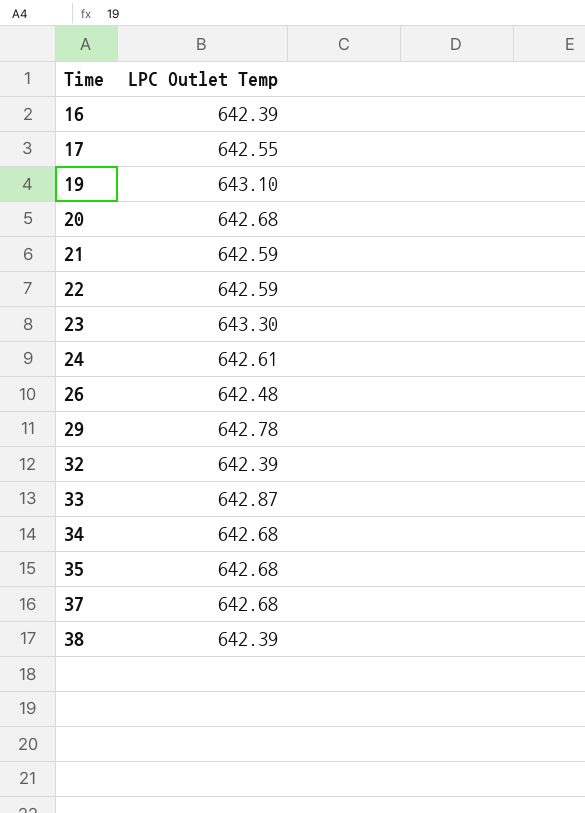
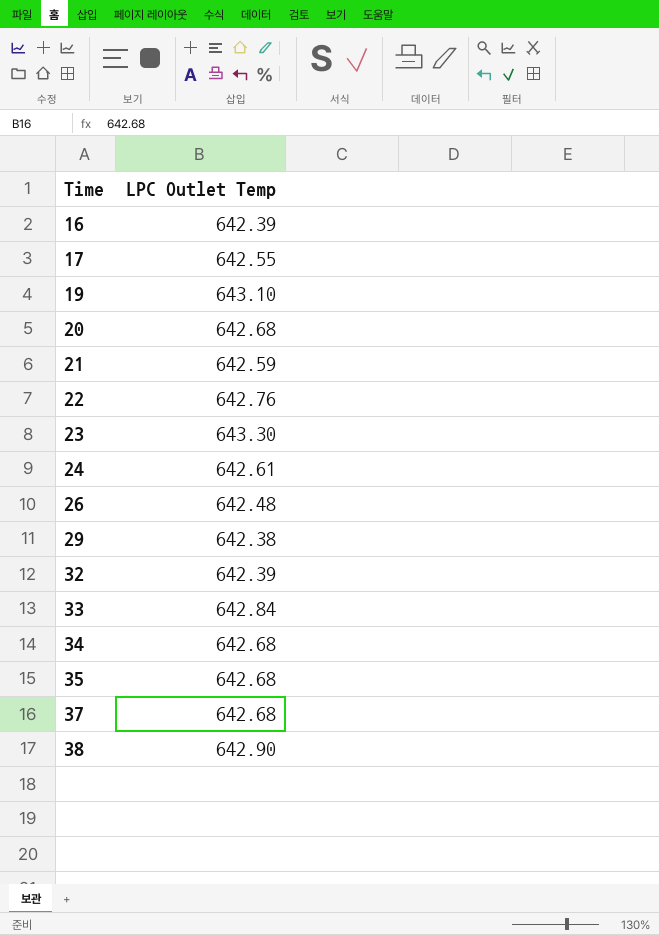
22 | LPC Outlet Temp: 642.59 -> 642.76
29 | LPC Outlet Temp: 642.78 -> 642.38
33 | LPC Outlet Temp: 642.87 -> 642.84
38 | LPC Outlet Temp: 642.39 -> 642.90

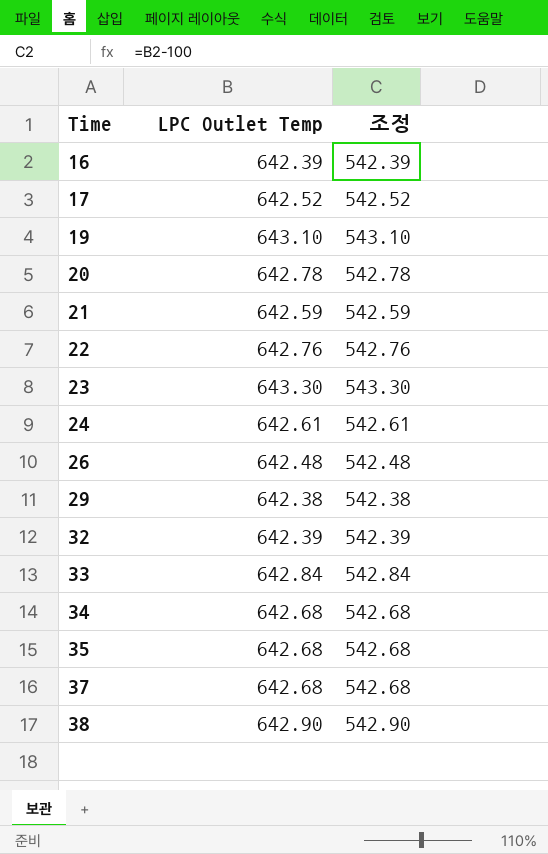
column 조정 | formula: none -> [LPC Outlet Temp] - 100
17 | LPC Outlet Temp: 642.55 -> 642.52
20 | LPC Outlet Temp: 642.68 -> 642.78

